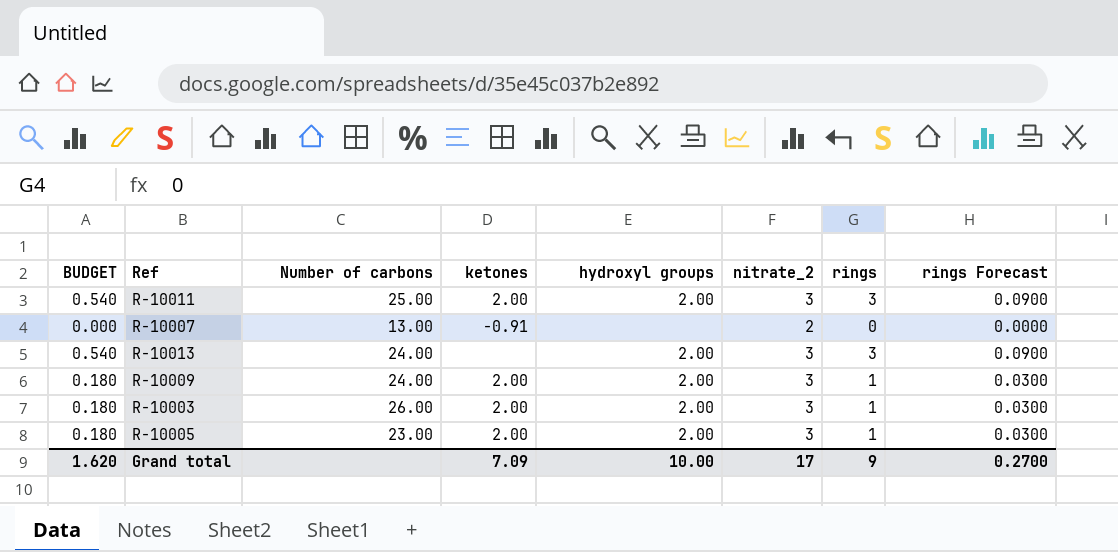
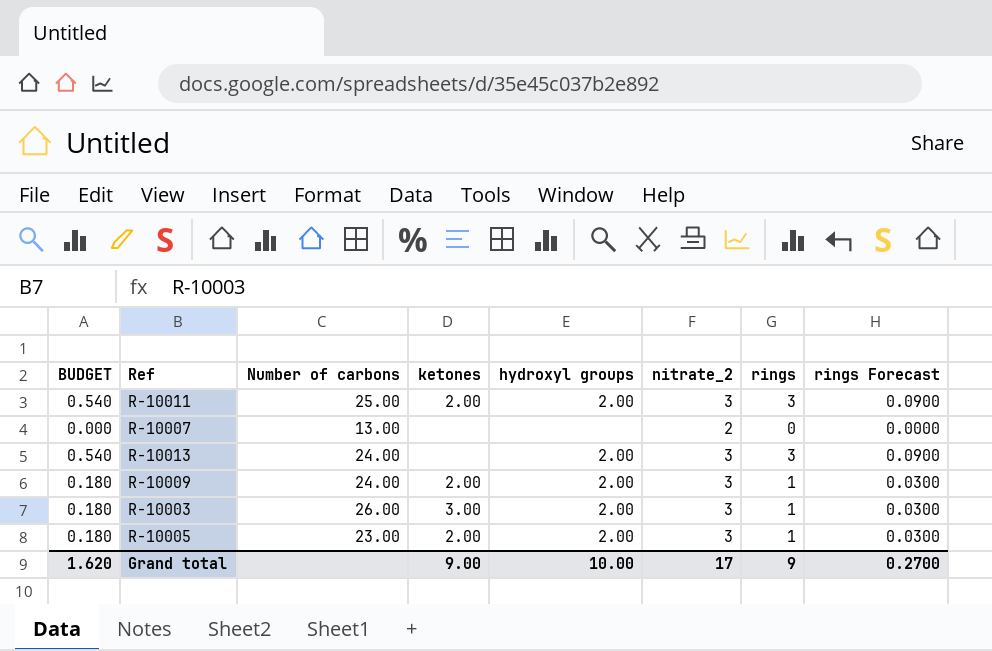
R-10007 | ketones: -0.91 -> none
R-10003 | ketones: 2.00 -> 3.00
Grand total | ketones: 7.09 -> 9.00

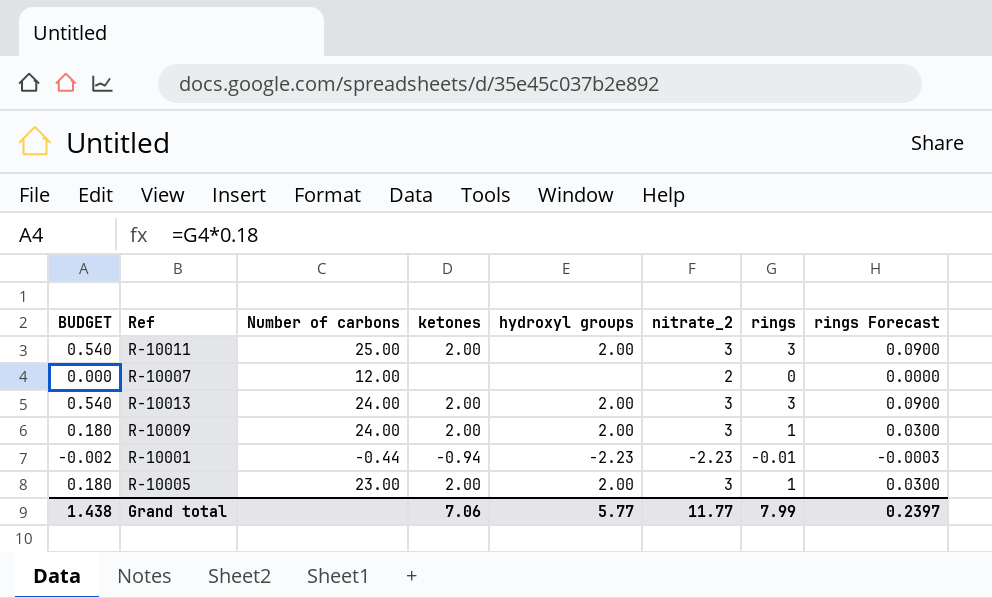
row R-10003: 0.180 | 26.00 | 3.00 | 2.00 | 3 | 1 | 0.0300 -> none
R-10007 | Number of carbons: 13.00 -> 12.00
R-10013 | ketones: none -> 2.00
row R-10001: none -> -0.002 | -0.44 | -0.94 | -2.23 | -2.23 | -0.01 | -0.0003
Grand total | BUDGET: 1.620 -> 1.438
Grand total | ketones: 9.00 -> 7.06
Grand total | hydroxyl groups: 10.00 -> 5.77
Grand total | nitrate_2: 17 -> 11.77
Grand total | rings: 9 -> 7.99
Grand total | rings Forecast: 0.2700 -> 0.2397

